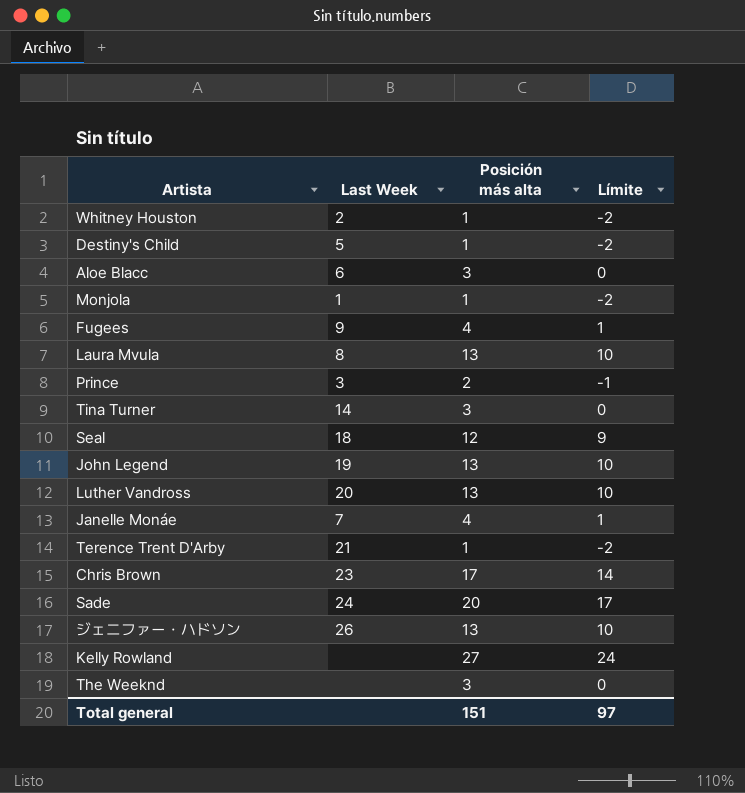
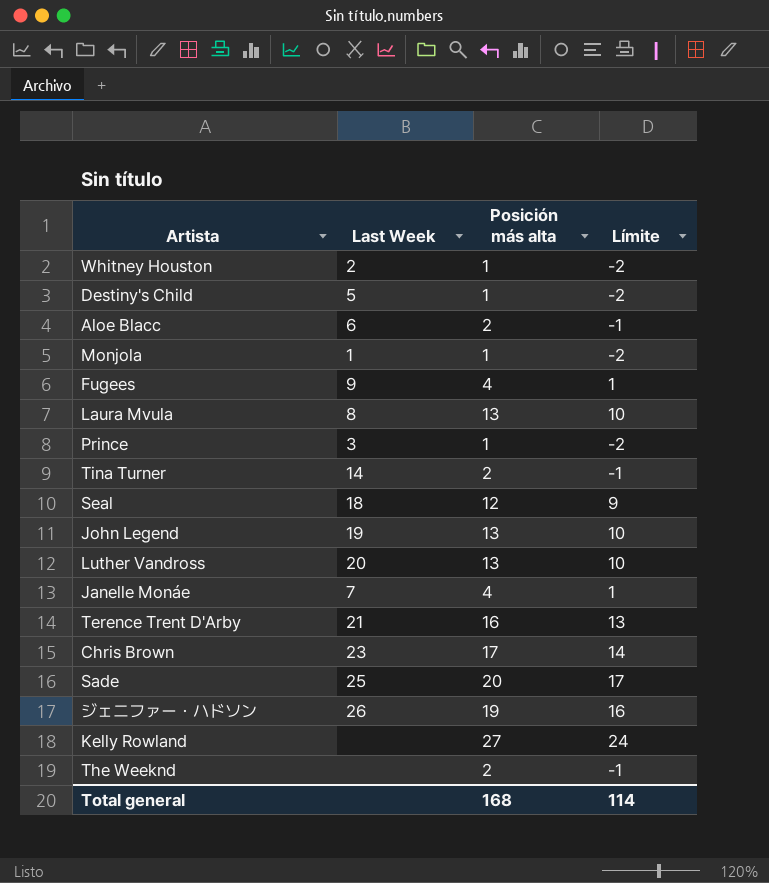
Aloe Blacc | Posición más alta: 3 -> 2
Aloe Blacc | Límite: 0 -> -1
Prince | Posición más alta: 2 -> 1
Prince | Límite: -1 -> -2
Tina Turner | Posición más alta: 3 -> 2
Tina Turner | Límite: 0 -> -1
Terence Trent D'Arby | Posición más alta: 1 -> 16
Terence Trent D'Arby | Límite: -2 -> 13
Sade | Last Week: 24 -> 25
ジェニファー・ハドソン | Posición más alta: 13 -> 19
ジェニファー・ハドソン | Límite: 10 -> 16
The Weeknd | Posición más alta: 3 -> 2
The Weeknd | Límite: 0 -> -1
Total general | Posición más alta: 151 -> 168
Total general | Límite: 97 -> 114

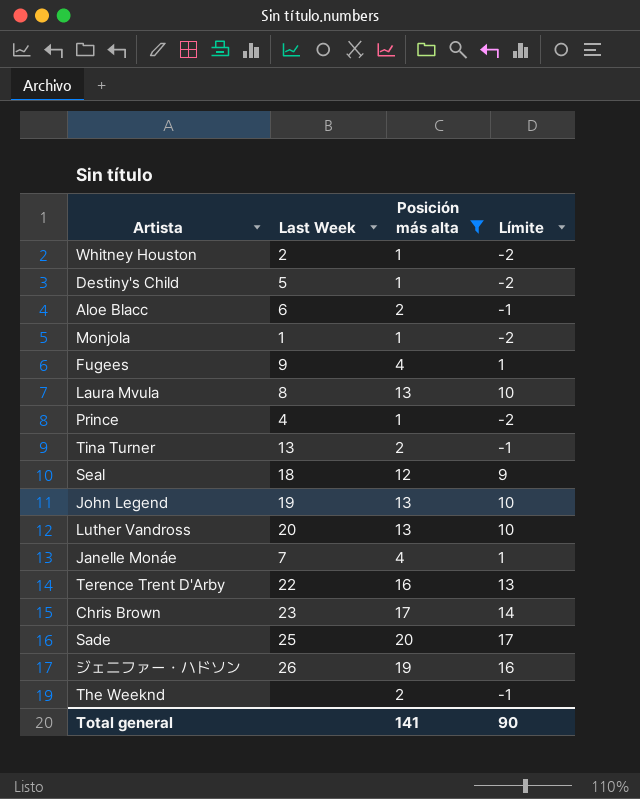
filter: none -> Posición más alta != 27
Prince | Last Week: 3 -> 4
Tina Turner | Last Week: 14 -> 13
Terence Trent D'Arby | Last Week: 21 -> 22
Total general | Posición más alta: 168 -> 141
Total general | Límite: 114 -> 90

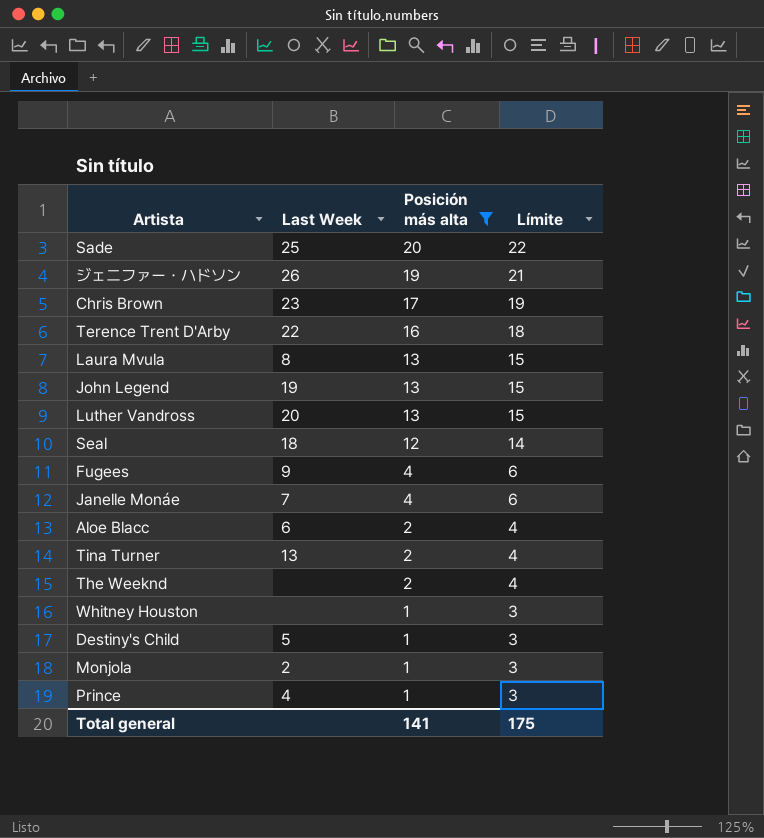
row order: none -> Posición más alta descending
column Límite | formula: [Posición más alta] - 3 -> [Posición más alta] + 2
Whitney Houston | Last Week: 2 -> none
Monjola | Last Week: 1 -> 2
Total general | Límite: 90 -> 175

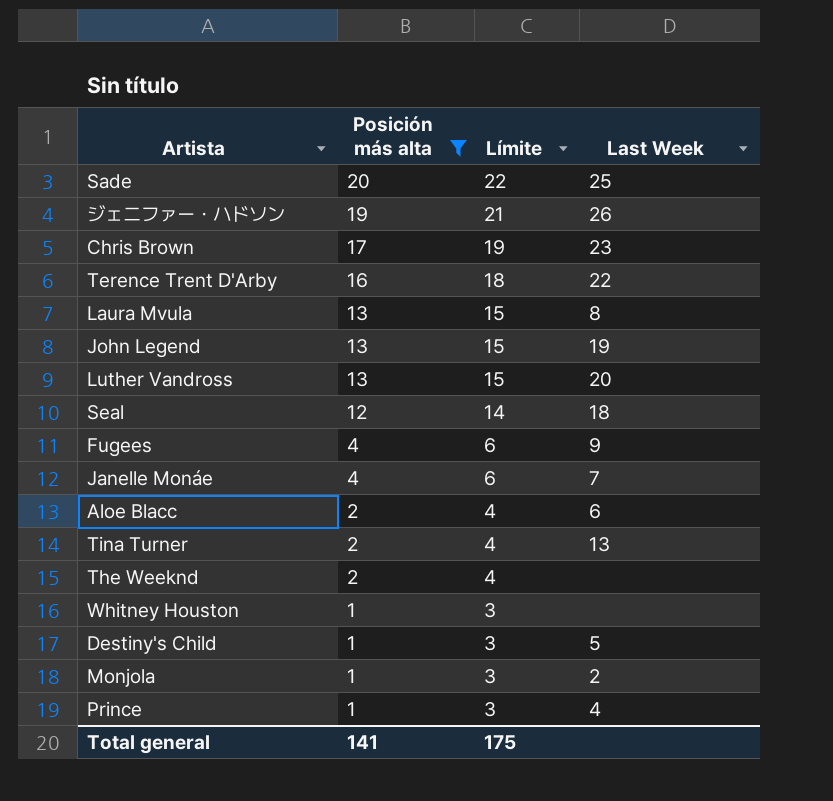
column Last Week | position: 2 -> 4

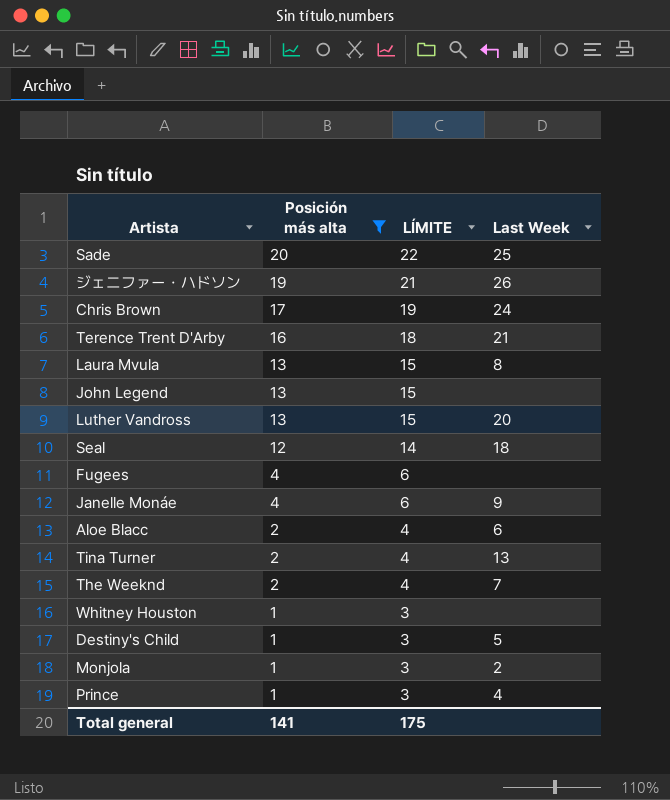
column name: Límite -> LÍMITE
Chris Brown | Last Week: 23 -> 24
Terence Trent D'Arby | Last Week: 22 -> 21
John Legend | Last Week: 19 -> none
Fugees | Last Week: 9 -> none
Janelle Monáe | Last Week: 7 -> 9
The Weeknd | Last Week: none -> 7

